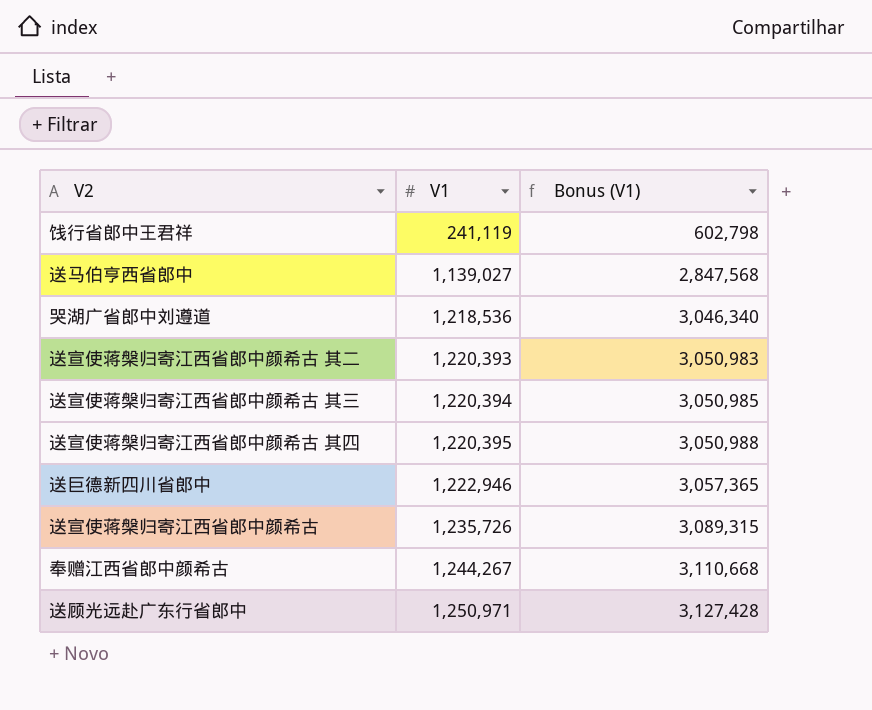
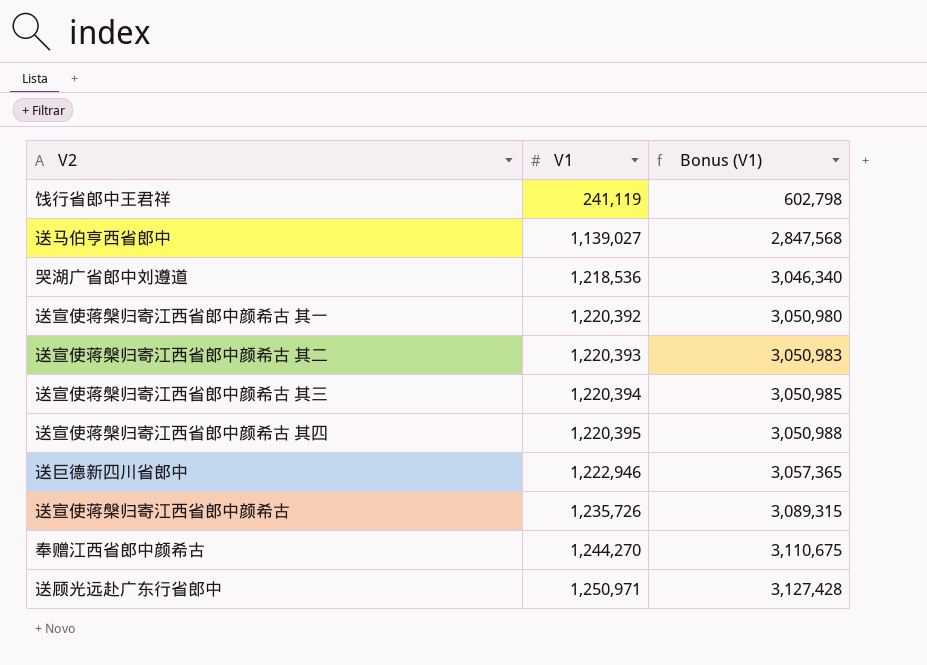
row 送宣使蒋槃归寄江西省郎中颜希古 其一: none -> 1,220,392 | 3,050,980
奉赠江西省郎中颜希古 | V1: 1,244,267 -> 1,244,270
奉赠江西省郎中颜希古 | Bonus (V1): 3,110,668 -> 3,110,675

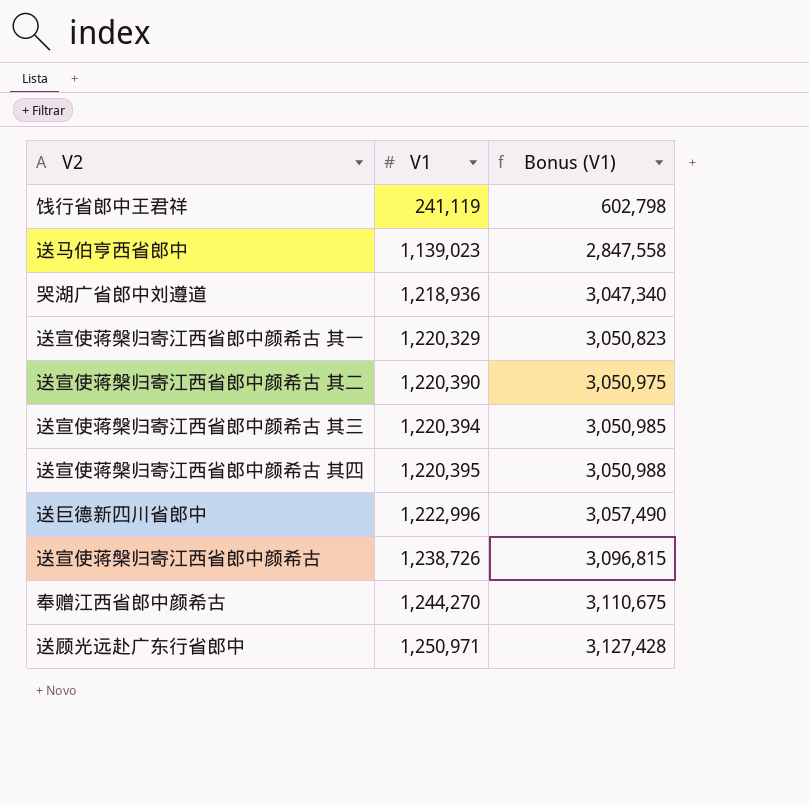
送马伯亨西省郎中 | V1: 1,139,027 -> 1,139,023
送马伯亨西省郎中 | Bonus (V1): 2,847,568 -> 2,847,558
哭湖广省郎中刘遵道 | V1: 1,218,536 -> 1,218,936
哭湖广省郎中刘遵道 | Bonus (V1): 3,046,340 -> 3,047,340
送宣使蒋槃归寄江西省郎中颜希古 其一 | V1: 1,220,392 -> 1,220,329
送宣使蒋槃归寄江西省郎中颜希古 其一 | Bonus (V1): 3,050,980 -> 3,050,823
送宣使蒋槃归寄江西省郎中颜希古 其二 | V1: 1,220,393 -> 1,220,390
送宣使蒋槃归寄江西省郎中颜希古 其二 | Bonus (V1): 3,050,983 -> 3,050,975
送巨德新四川省郎中 | V1: 1,222,946 -> 1,222,996
送巨德新四川省郎中 | Bonus (V1): 3,057,365 -> 3,057,490
送宣使蒋槃归寄江西省郎中颜希古 | V1: 1,235,726 -> 1,238,726
送宣使蒋槃归寄江西省郎中颜希古 | Bonus (V1): 3,089,315 -> 3,096,815

